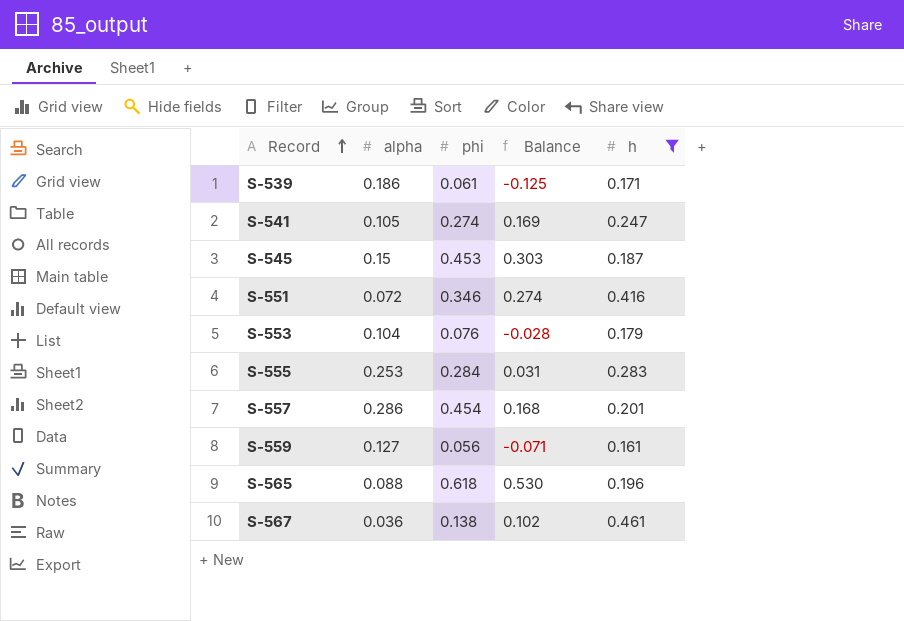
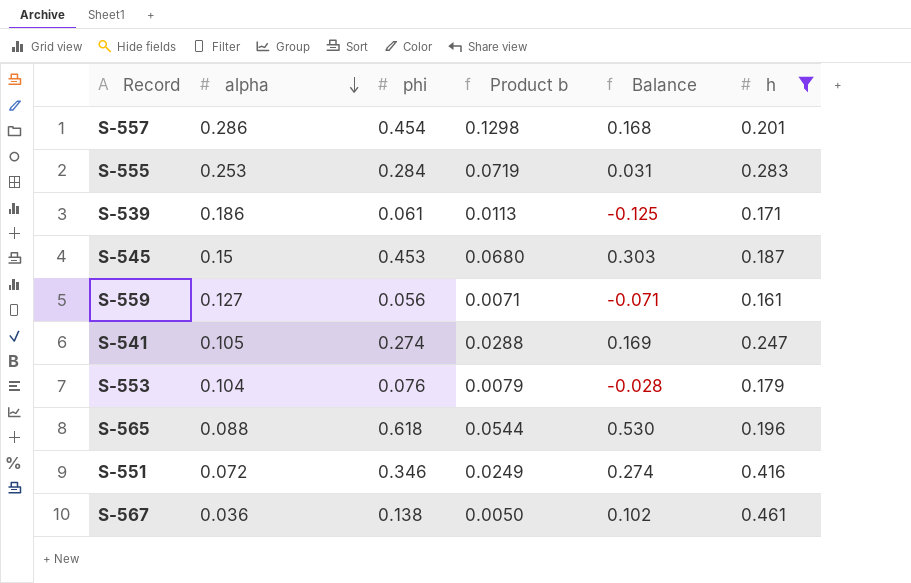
row order: Record ascending -> alpha descending
column Product b | formula: none -> [alpha] * [phi]

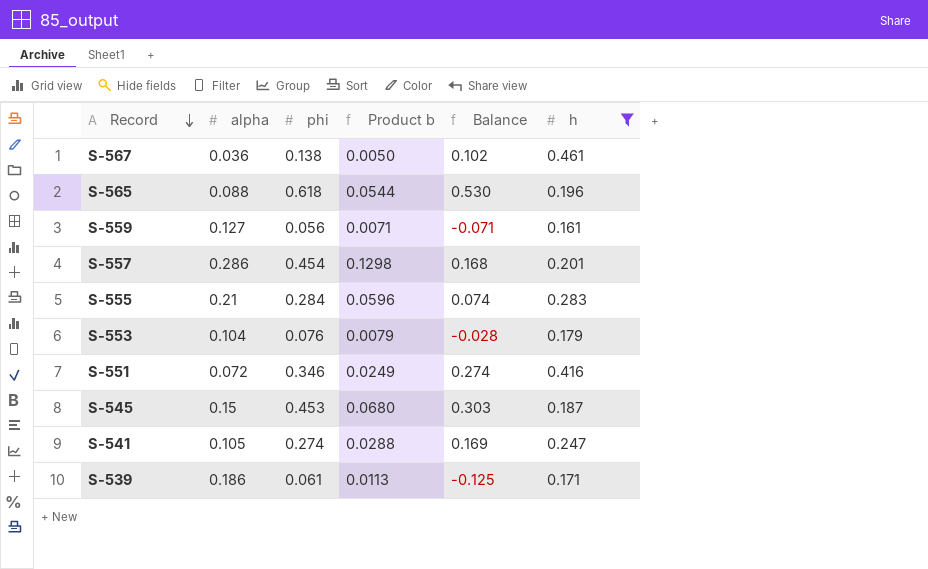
row order: alpha descending -> Record descending
S-555 | alpha: 0.253 -> 0.21
S-555 | Product b: 0.0719 -> 0.0596
S-555 | Balance: 0.031 -> 0.074

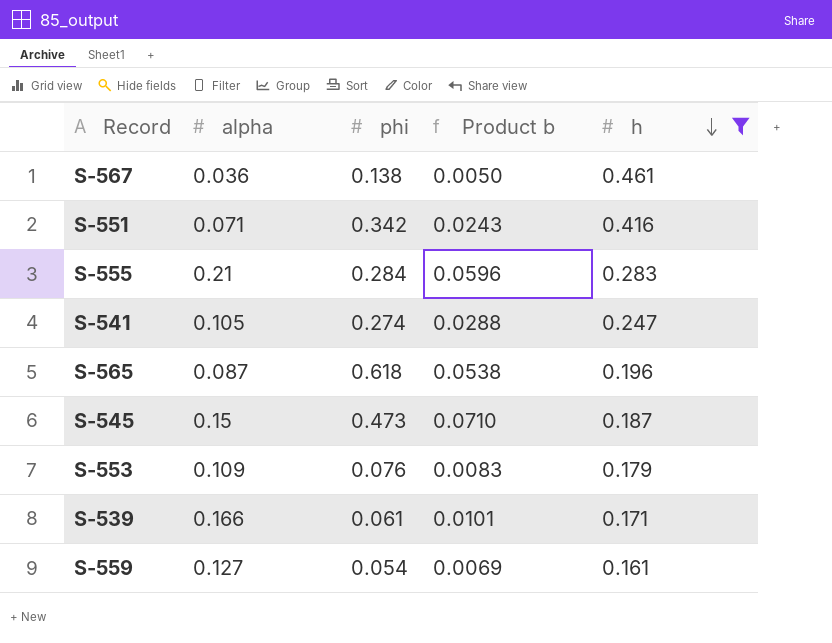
row order: Record descending -> h descending
column Balance | formula: [phi] - [alpha] -> none
row S-557: 0.286 | 0.454 | 0.1298 | 0.168 | 0.201 -> none
S-551 | alpha: 0.072 -> 0.071
S-551 | phi: 0.346 -> 0.342
S-551 | Product b: 0.0249 -> 0.0243
S-565 | alpha: 0.088 -> 0.087
S-565 | Product b: 0.0544 -> 0.0538
S-545 | phi: 0.453 -> 0.473
S-545 | Product b: 0.0680 -> 0.0710
S-553 | alpha: 0.104 -> 0.109
S-553 | Product b: 0.0079 -> 0.0083
S-539 | alpha: 0.186 -> 0.166
S-539 | Product b: 0.0113 -> 0.0101
S-559 | phi: 0.056 -> 0.054
S-559 | Product b: 0.0071 -> 0.0069

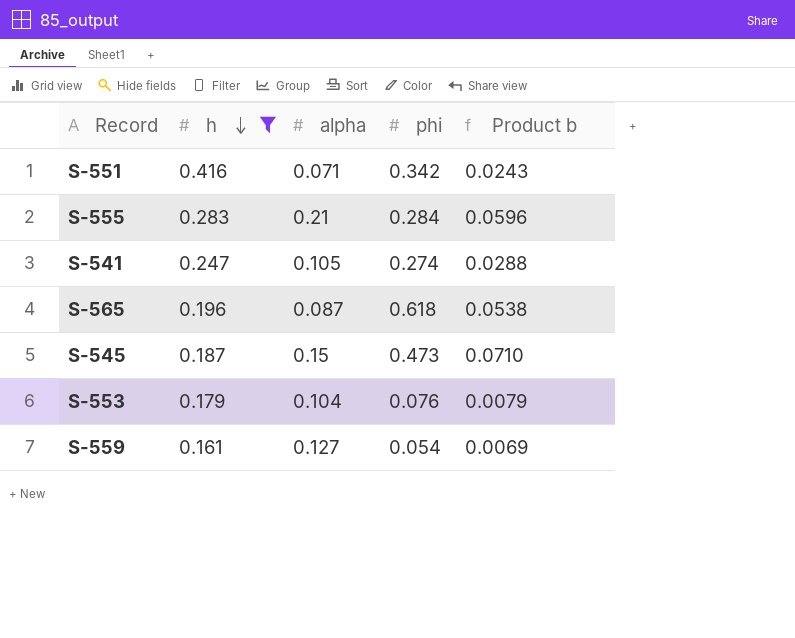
column h | position: 5 -> 2
row S-567: 0.036 | 0.138 | 0.0050 | 0.461 -> none
row S-539: 0.166 | 0.061 | 0.0101 | 0.171 -> none
S-553 | alpha: 0.109 -> 0.104
S-553 | Product b: 0.0083 -> 0.0079

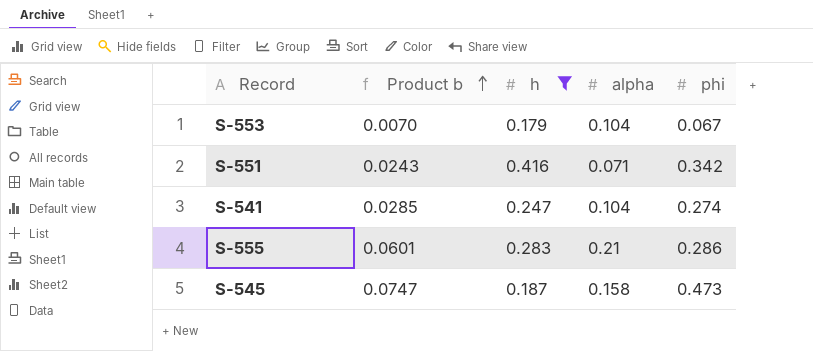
row order: h descending -> Product b ascending
column Product b | position: 5 -> 2
row S-565: 0.196 | 0.087 | 0.618 | 0.0538 -> none
row S-559: 0.161 | 0.127 | 0.054 | 0.0069 -> none
S-553 | Product b: 0.0079 -> 0.0070
S-553 | phi: 0.076 -> 0.067
S-541 | Product b: 0.0288 -> 0.0285
S-541 | alpha: 0.105 -> 0.104
S-555 | Product b: 0.0596 -> 0.0601
S-555 | phi: 0.284 -> 0.286
S-545 | Product b: 0.0710 -> 0.0747
S-545 | alpha: 0.15 -> 0.158

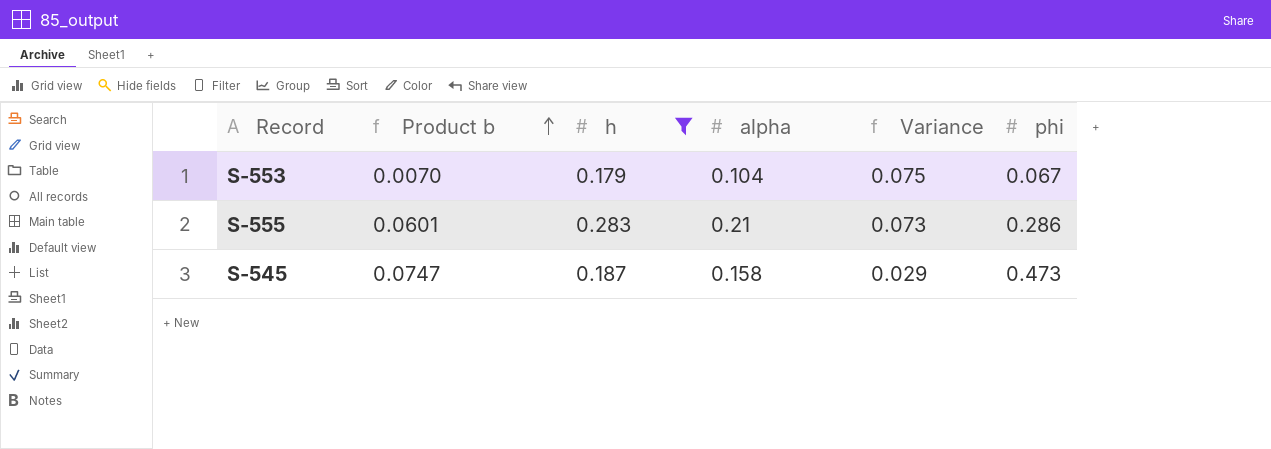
column Variance | formula: none -> [h] - [alpha]
row S-551: 0.0243 | 0.416 | 0.071 | 0.342 -> none
row S-541: 0.0285 | 0.247 | 0.104 | 0.274 -> none

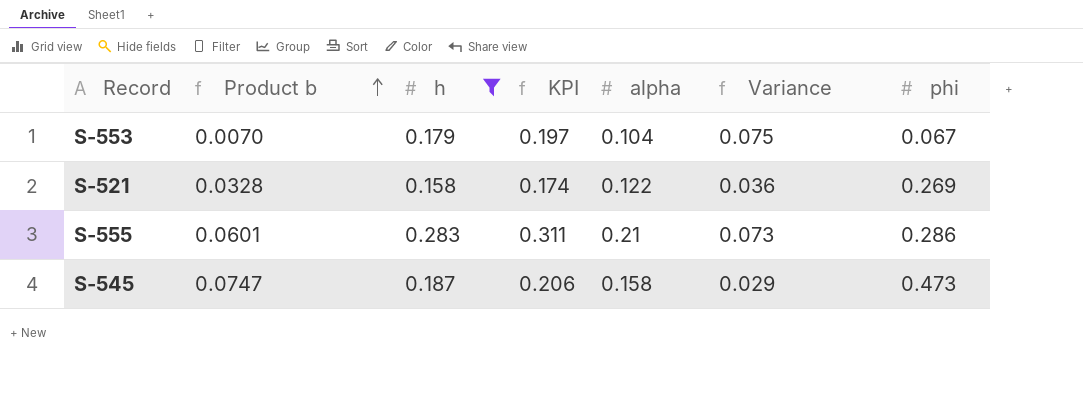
column KPI | formula: none -> [h] * 1.1
row S-521: none -> 0.0328 | 0.158 | 0.174 | 0.122 | 0.036 | 0.269

